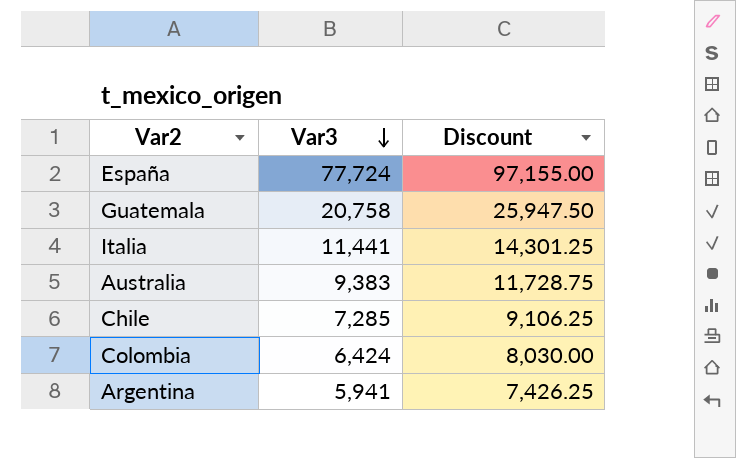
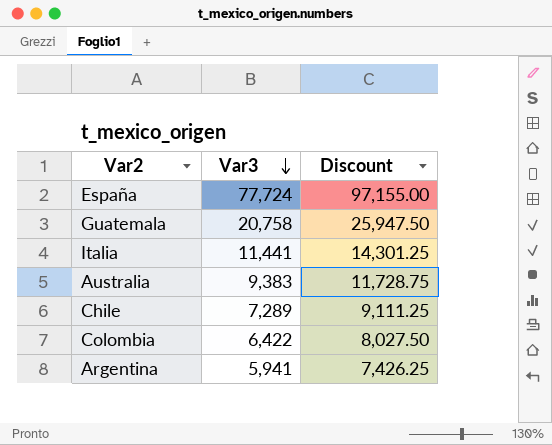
Chile | Var3: 7,285 -> 7,289
Chile | Discount: 9,106.25 -> 9,111.25
Colombia | Var3: 6,424 -> 6,422
Colombia | Discount: 8,030.00 -> 8,027.50

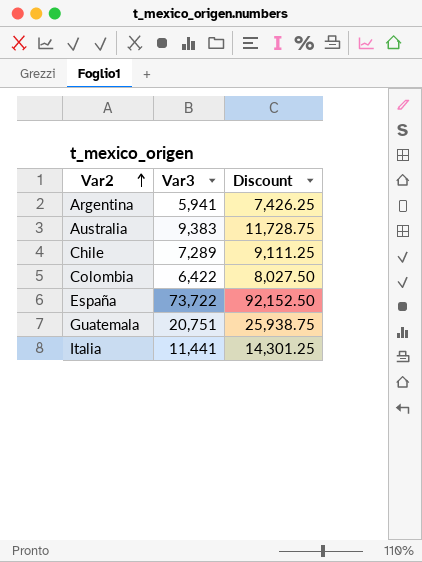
row order: Var3 descending -> Var2 ascending
España | Var3: 77,724 -> 73,722
España | Discount: 97,155.00 -> 92,152.50
Guatemala | Var3: 20,758 -> 20,751
Guatemala | Discount: 25,947.50 -> 25,938.75

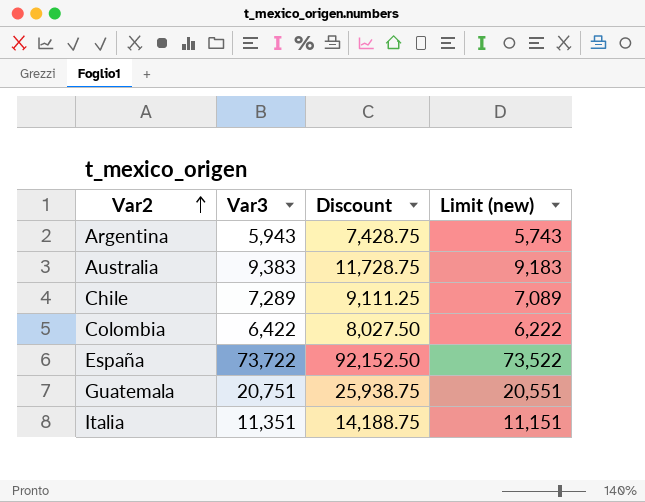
column Limit (new) | formula: none -> [Var3] - 200
Argentina | Var3: 5,941 -> 5,943
Argentina | Discount: 7,426.25 -> 7,428.75
Italia | Var3: 11,441 -> 11,351
Italia | Discount: 14,301.25 -> 14,188.75

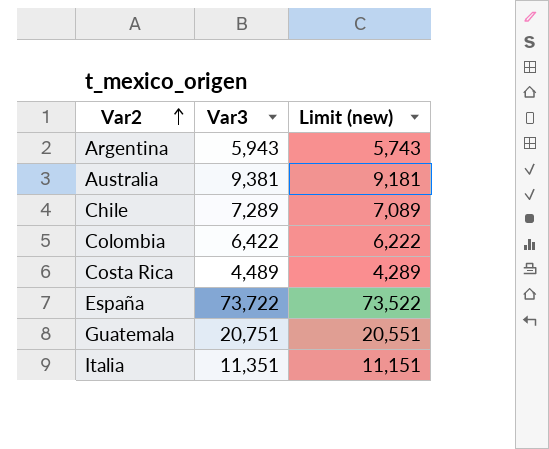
column Discount | formula: [Var3] * 1.25 -> none
Australia | Var3: 9,383 -> 9,381
Australia | Limit (new): 9,183 -> 9,181
row Costa Rica: none -> 4,489 | 4,289

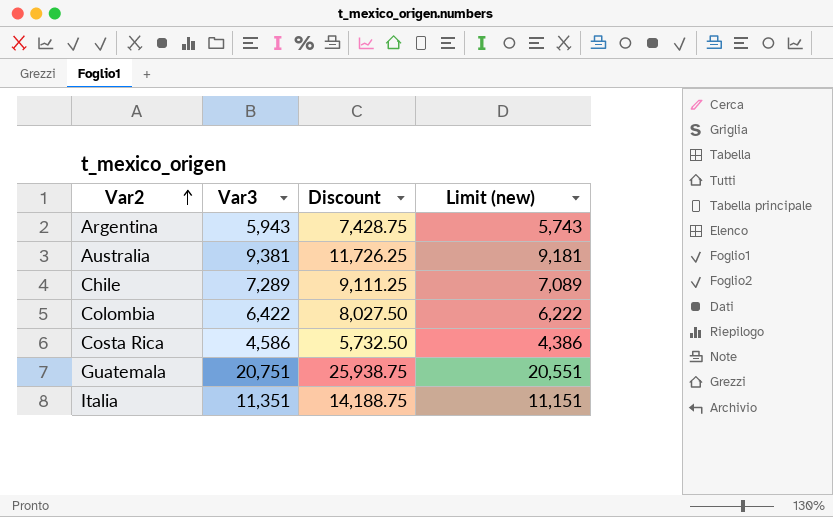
column Discount | formula: none -> [Var3] * 1.25
row España: 73,722 | 73,522 -> none
Costa Rica | Var3: 4,489 -> 4,586
Costa Rica | Limit (new): 4,289 -> 4,386

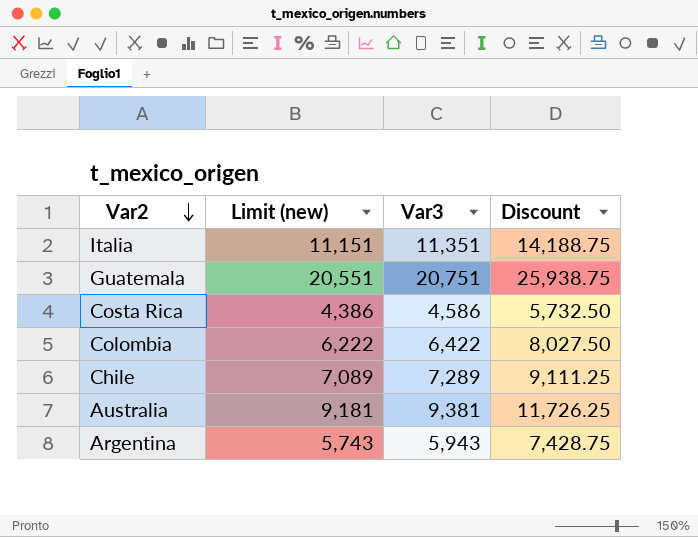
row order: Var2 ascending -> Var2 descending
column Limit (new) | position: 4 -> 2

